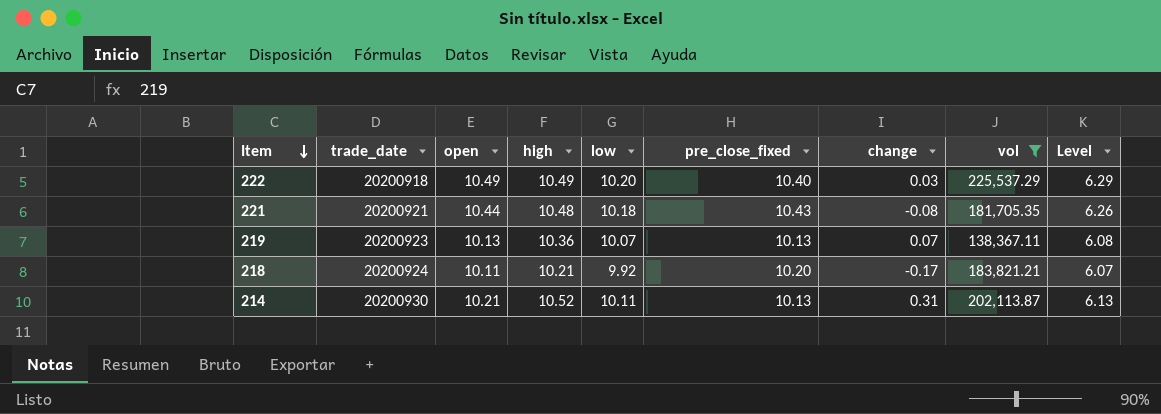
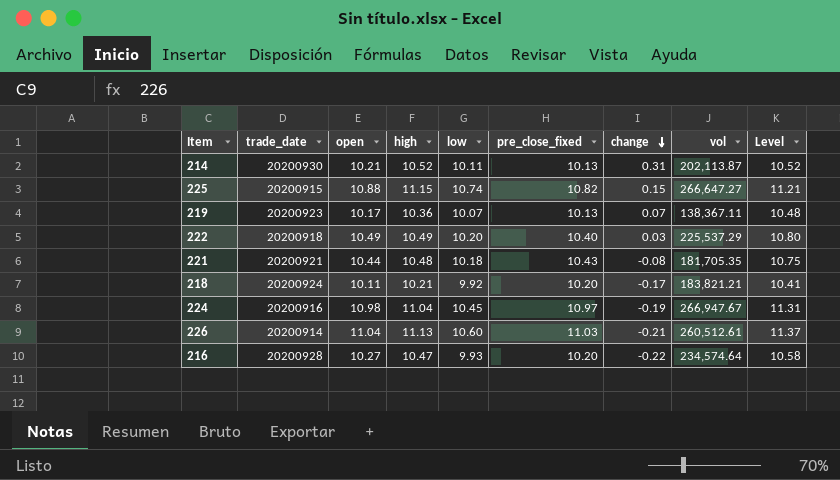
filter: vol <= 225,537.29 -> none
row order: Item descending -> change descending
column Level | formula: [open] * 0.6 -> [open] * 1.03
219 | open: 10.13 -> 10.17

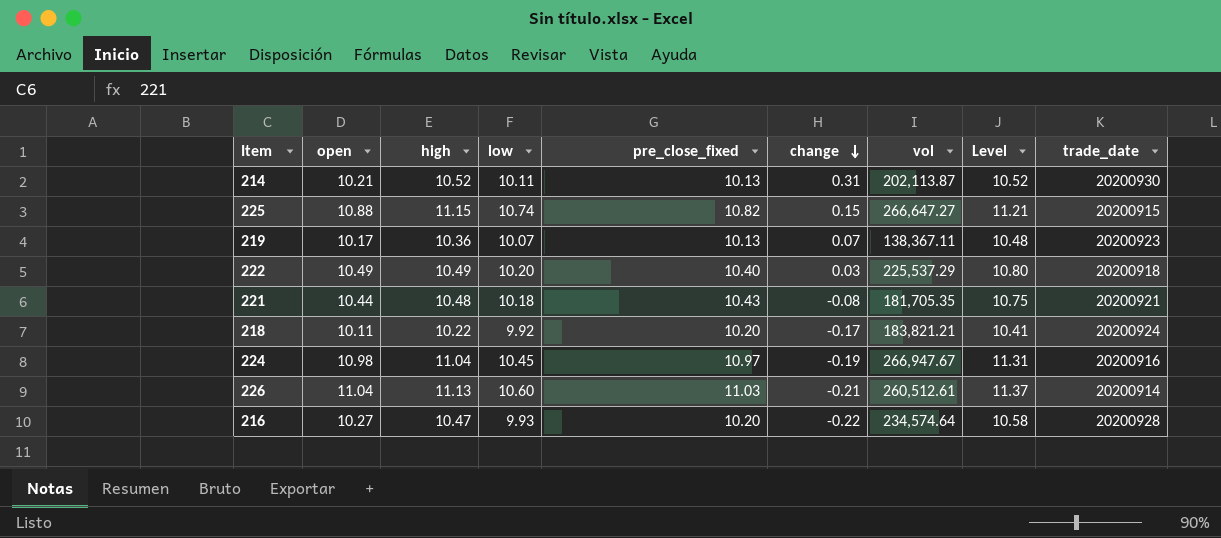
column trade_date | position: 2 -> 9
218 | high: 10.21 -> 10.22

